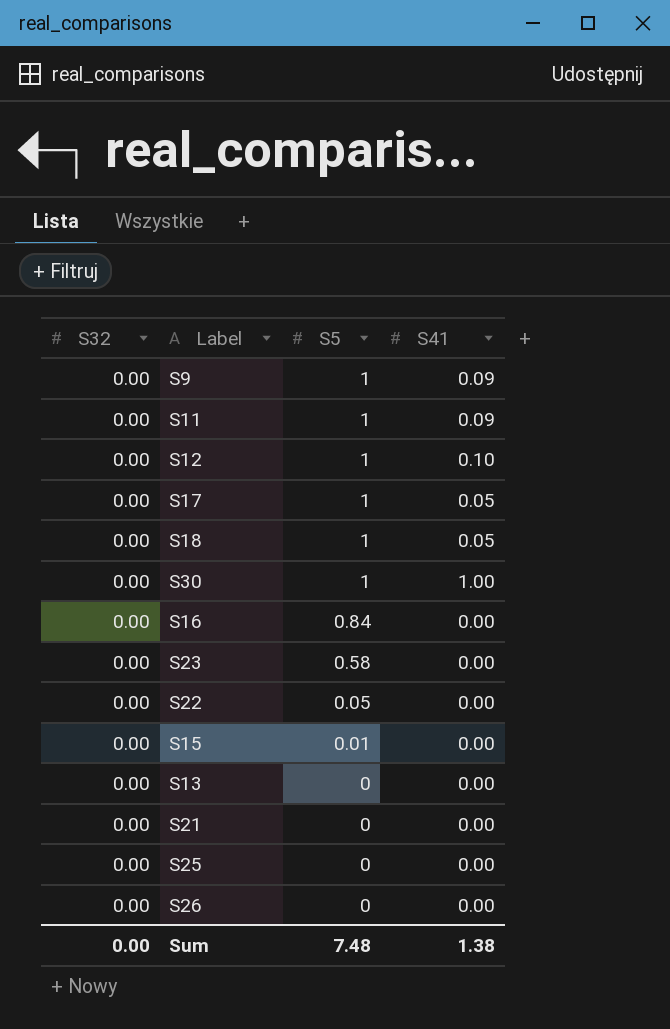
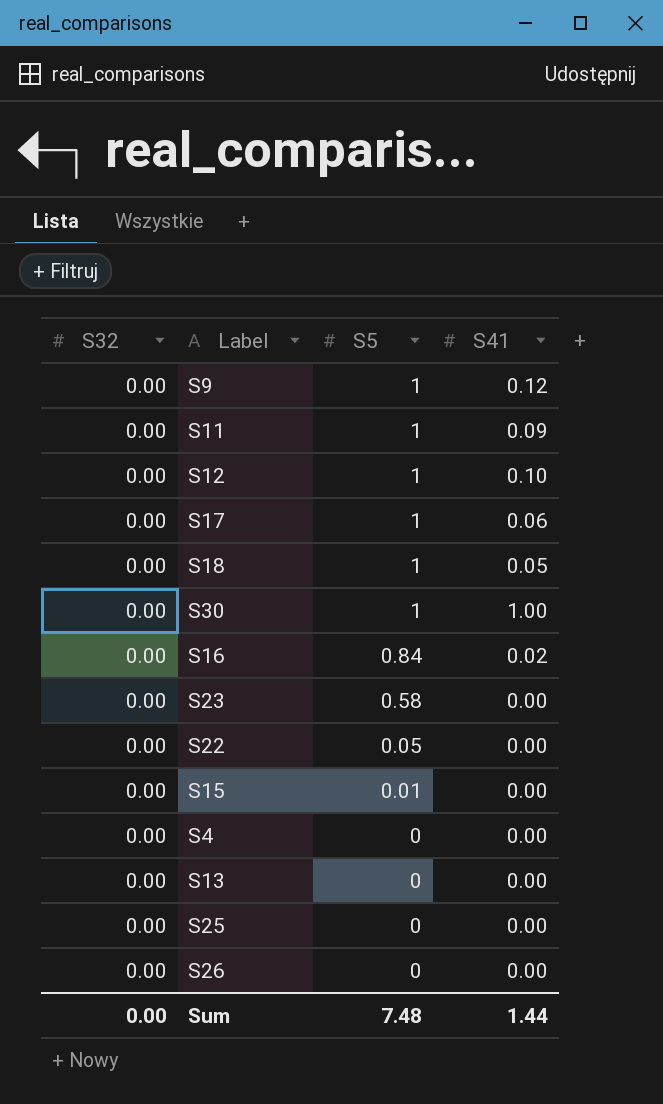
row S21: 0.00 | 0 | 0.00 -> none
S9 | S41: 0.09 -> 0.12
S17 | S41: 0.05 -> 0.06
S16 | S41: 0.00 -> 0.02
row S4: none -> 0.00 | 0 | 0.00
Sum | S41: 1.38 -> 1.44

